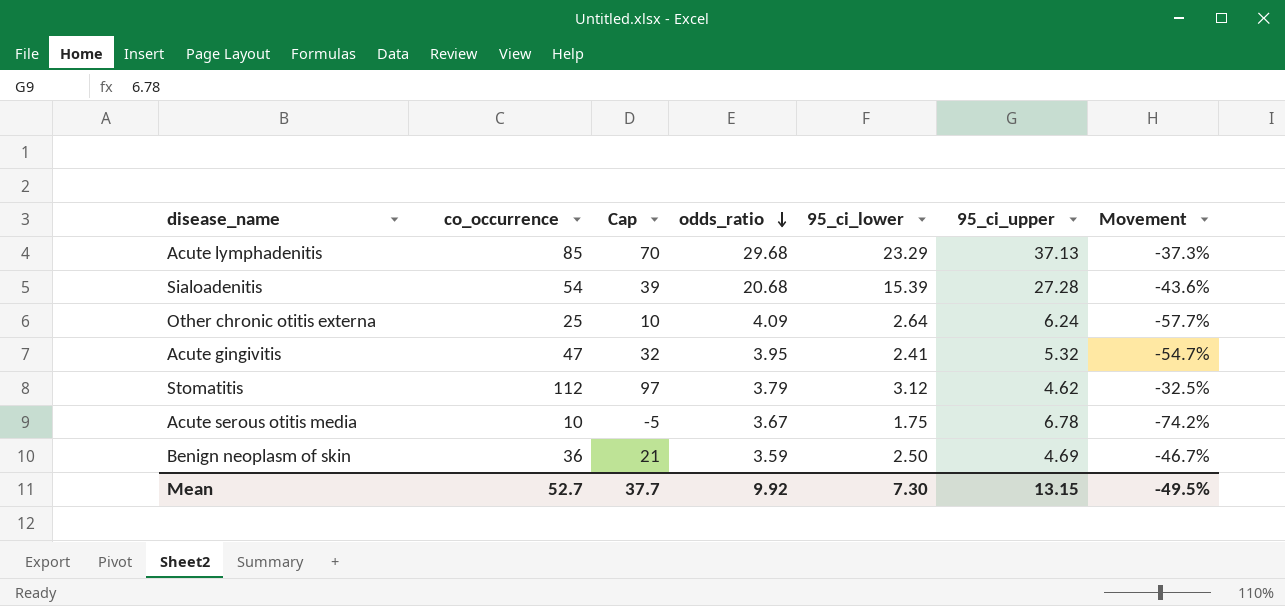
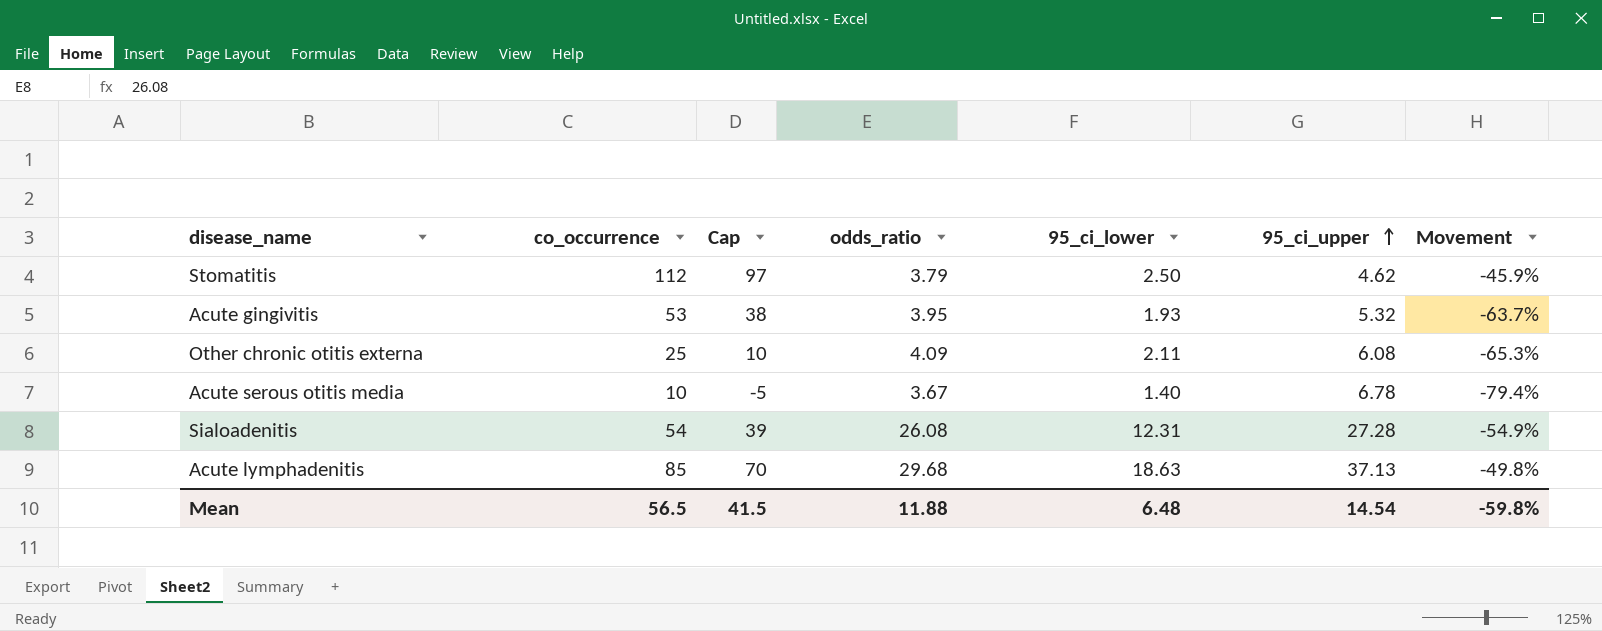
row order: odds_ratio descending -> 95_ci_upper ascending
row Benign neoplasm of skin: 36 | 21 | 3.59 | 2.50 | 4.69 | -46.7% -> none
Stomatitis | 95_ci_lower: 3.12 -> 2.50
Stomatitis | Movement: -32.5% -> -45.9%
Acute gingivitis | co_occurrence: 47 -> 53
Acute gingivitis | Cap: 32 -> 38
Acute gingivitis | 95_ci_lower: 2.41 -> 1.93
Acute gingivitis | Movement: -54.7% -> -63.7%
Other chronic otitis externa | 95_ci_lower: 2.64 -> 2.11
Other chronic otitis externa | 95_ci_upper: 6.24 -> 6.08
Other chronic otitis externa | Movement: -57.7% -> -65.3%
Acute serous otitis media | 95_ci_lower: 1.75 -> 1.40
Acute serous otitis media | Movement: -74.2% -> -79.4%
Sialoadenitis | odds_ratio: 20.68 -> 26.08
Sialoadenitis | 95_ci_lower: 15.39 -> 12.31
Sialoadenitis | Movement: -43.6% -> -54.9%
Acute lymphadenitis | 95_ci_lower: 23.29 -> 18.63
Acute lymphadenitis | Movement: -37.3% -> -49.8%
Mean | co_occurrence: 52.7 -> 56.5
Mean | Cap: 37.7 -> 41.5
Mean | odds_ratio: 9.92 -> 11.88
Mean | 95_ci_lower: 7.30 -> 6.48
Mean | 95_ci_upper: 13.15 -> 14.54
Mean | Movement: -49.5% -> -59.8%

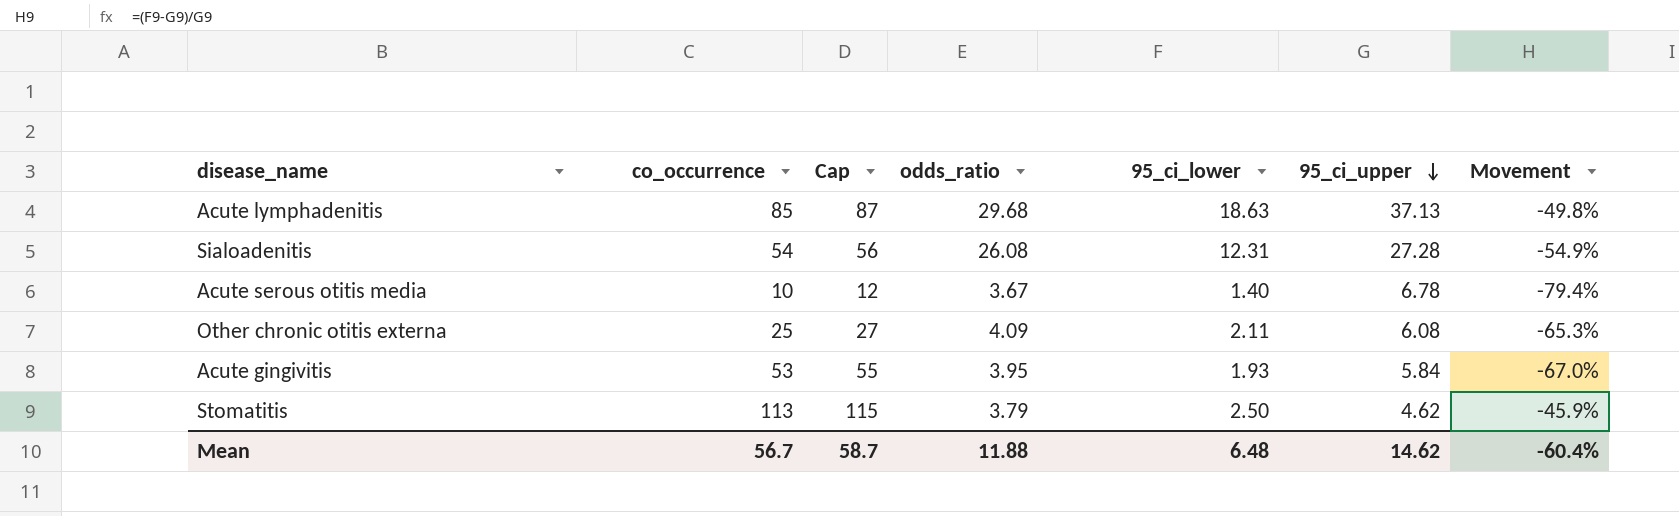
row order: 95_ci_upper ascending -> 95_ci_upper descending
column Cap | formula: [co_occurrence] - 15 -> [co_occurrence] + 2
Acute gingivitis | 95_ci_upper: 5.32 -> 5.84
Acute gingivitis | Movement: -63.7% -> -67.0%
Stomatitis | co_occurrence: 112 -> 113
Mean | co_occurrence: 56.5 -> 56.7
Mean | Cap: 41.5 -> 58.7
Mean | 95_ci_upper: 14.54 -> 14.62
Mean | Movement: -59.8% -> -60.4%

